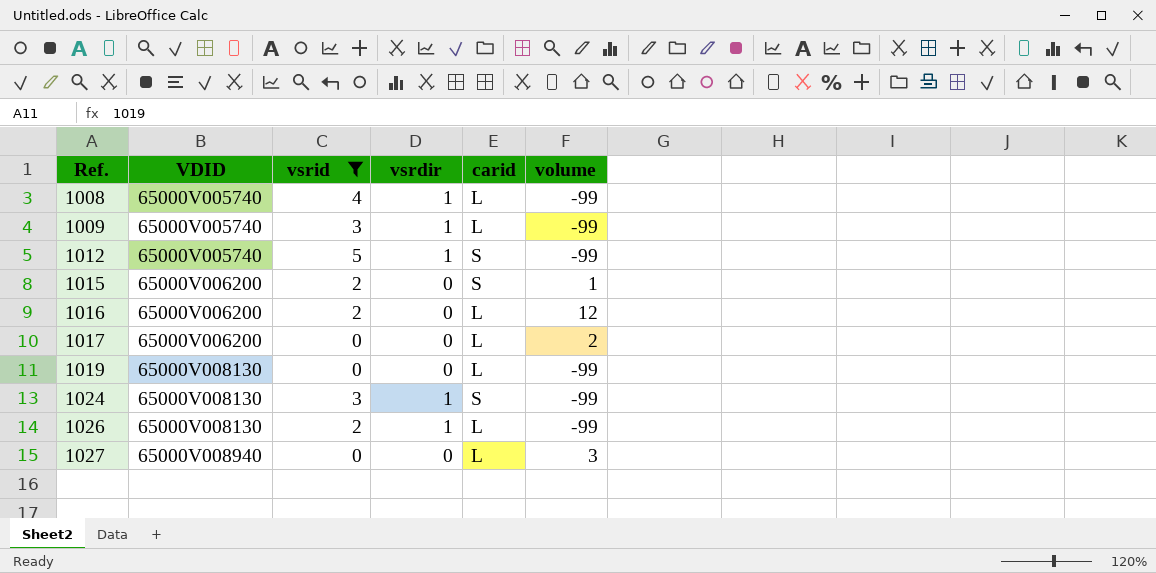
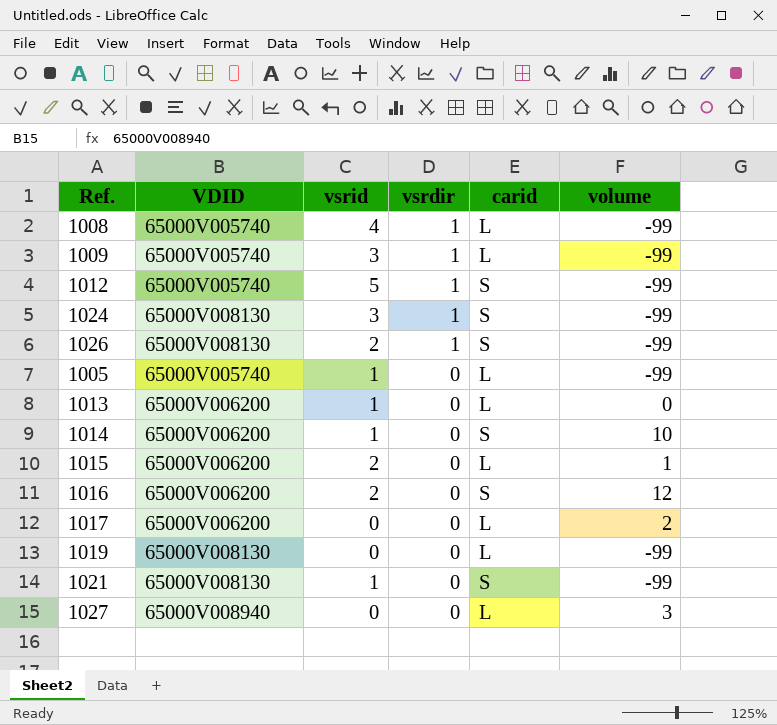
filter: vsrid != 1 -> none
row order: Ref. ascending -> vsrdir descending
1026 | carid: L -> S
1015 | carid: S -> L
1016 | carid: L -> S

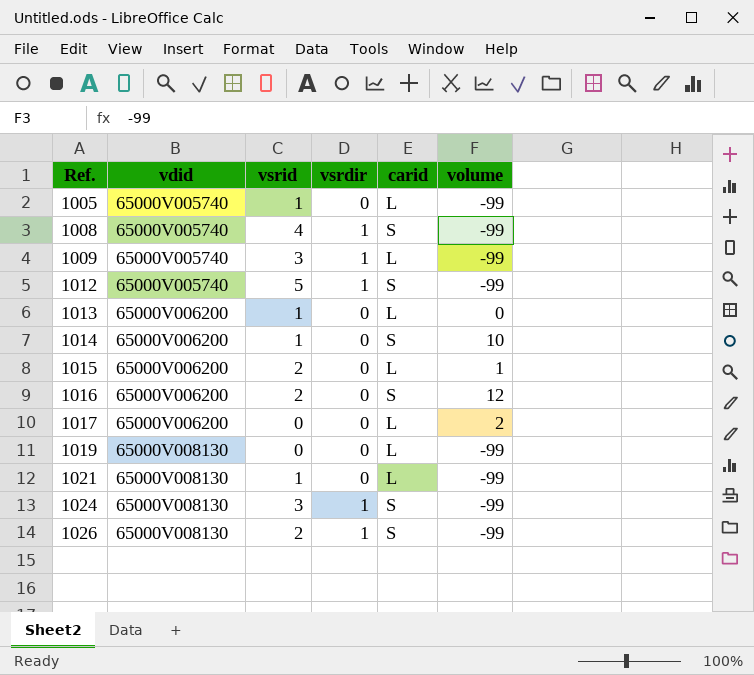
row order: vsrdir descending -> Ref. ascending
column name: VDID -> vdid
row 1027: 65000V008940 | 0 | 0 | L | 3 -> none
1008 | carid: L -> S
1021 | carid: S -> L

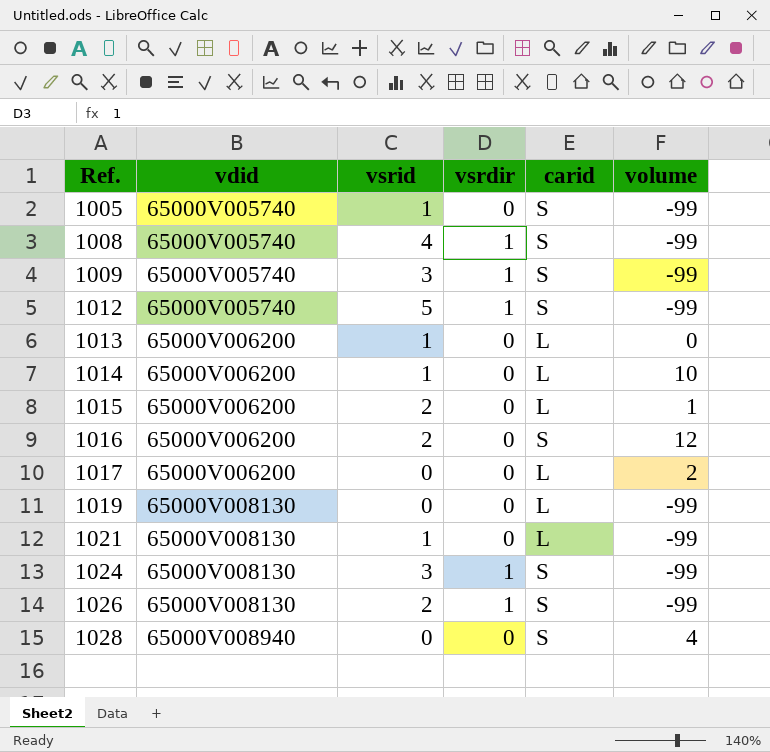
1005 | carid: L -> S
1009 | carid: L -> S
1014 | carid: S -> L
row 1028: none -> 65000V008940 | 0 | 0 | S | 4

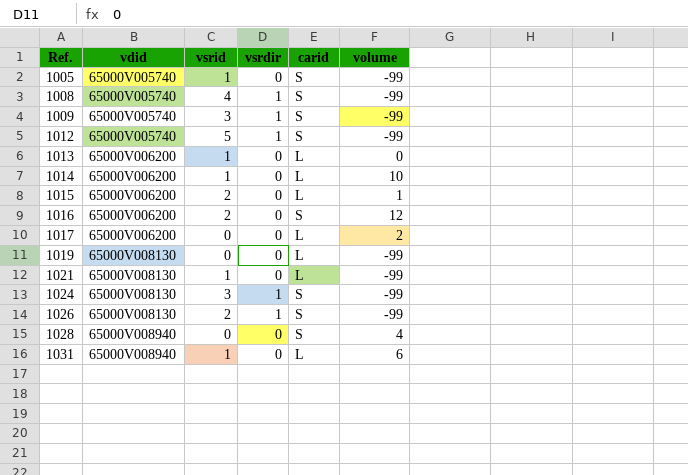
row 1031: none -> 65000V008940 | 1 | 0 | L | 6

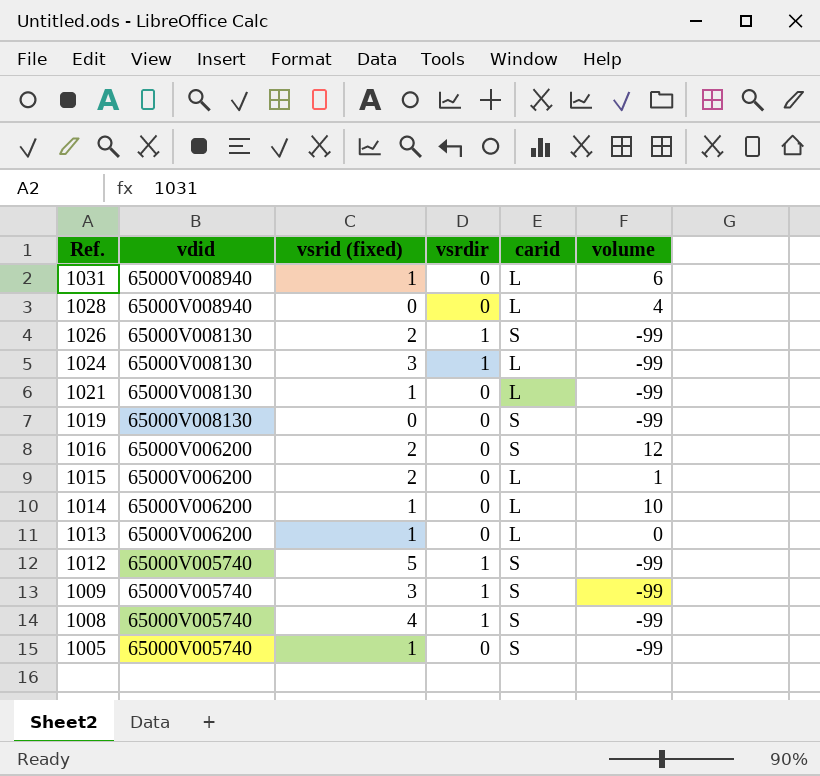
row order: Ref. ascending -> Ref. descending
column name: vsrid -> vsrid (fixed)
row 1017: 65000V006200 | 0 | 0 | L | 2 -> none
1028 | carid: S -> L
1024 | carid: S -> L
1019 | carid: L -> S

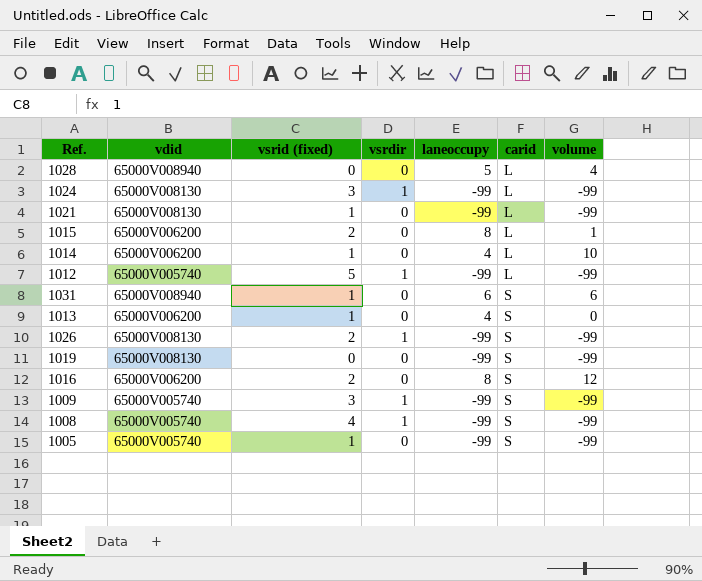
row order: Ref. descending -> carid ascending
column laneoccupy | position: none -> 5
1012 | carid: S -> L
1031 | carid: L -> S
1013 | carid: L -> S

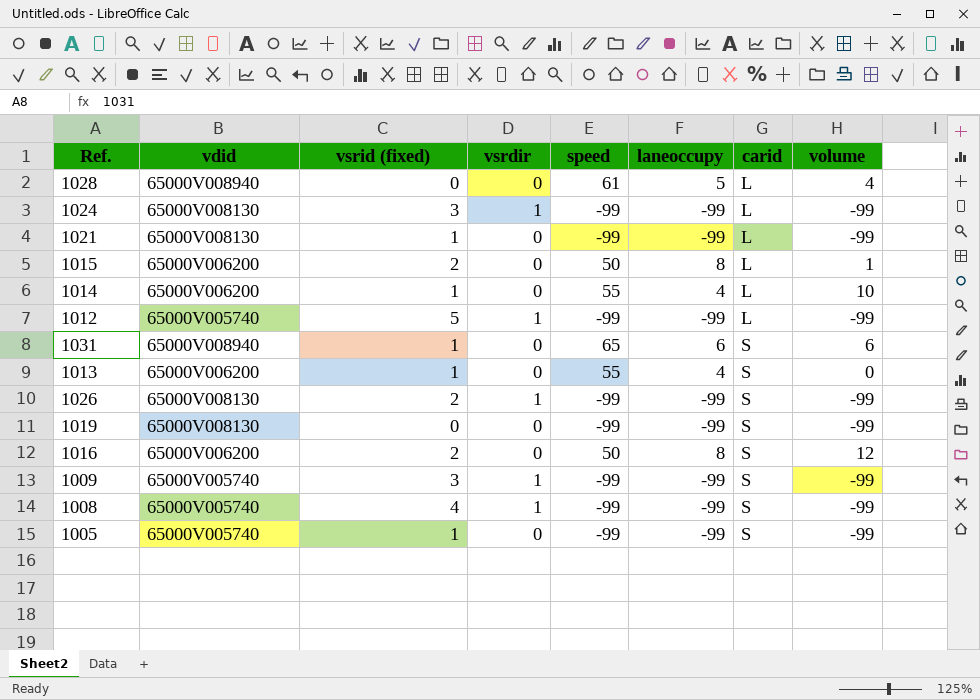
column speed | position: none -> 5

